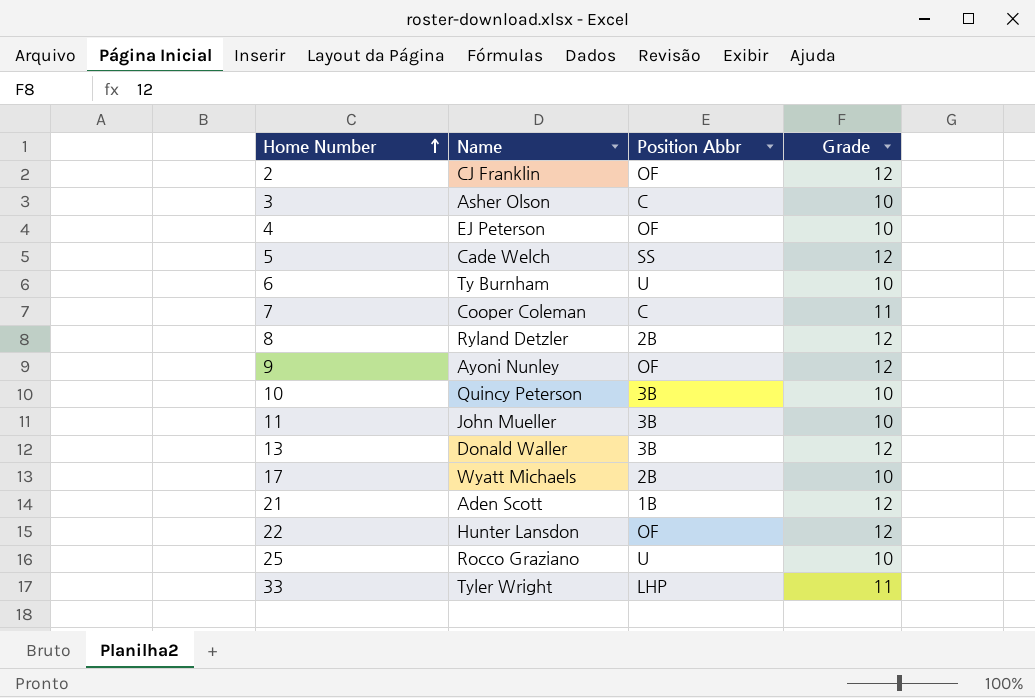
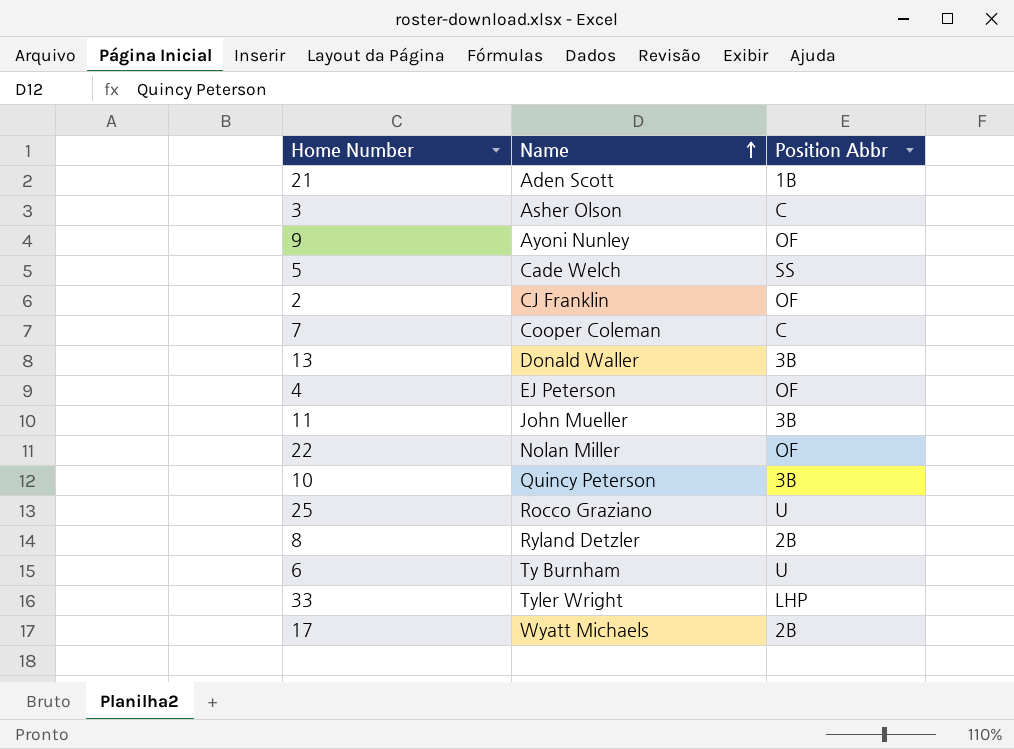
row order: Home Number ascending -> Name ascending
column Grade | position: 4 -> none
22 | Name: Hunter Lansdon -> Nolan Miller

